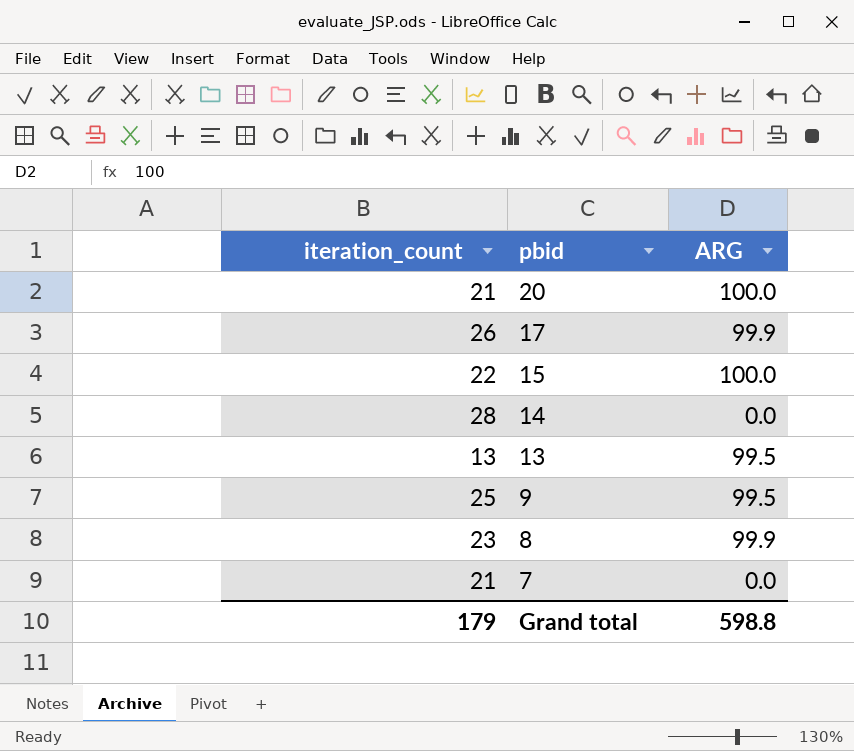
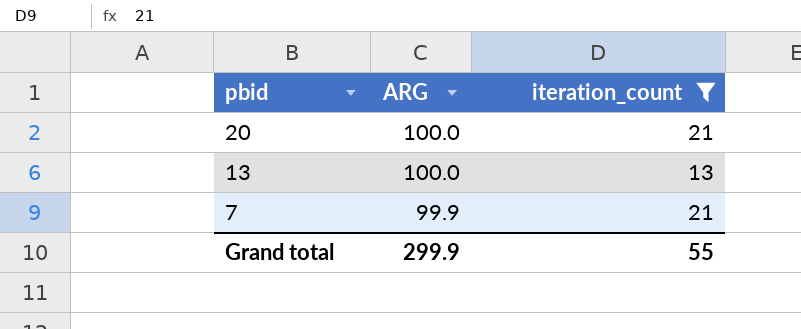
filter: none -> iteration_count <= 21
column iteration_count | position: 1 -> 3
13 | ARG: 99.5 -> 100.0
7 | ARG: 0.0 -> 99.9
Grand total | ARG: 598.8 -> 299.9
Grand total | iteration_count: 179 -> 55

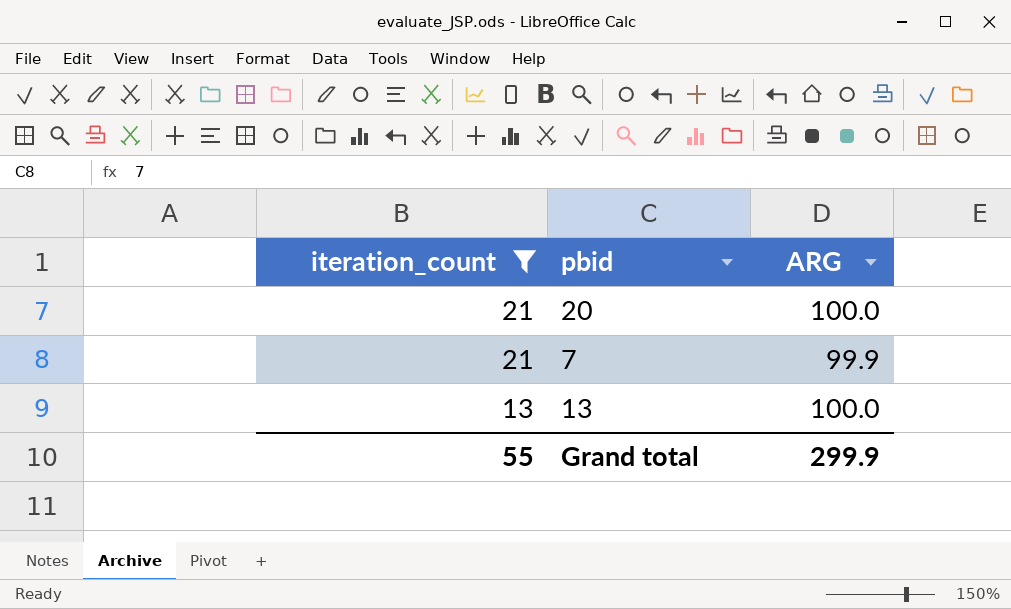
row order: pbid descending -> iteration_count descending
column iteration_count | position: 3 -> 1

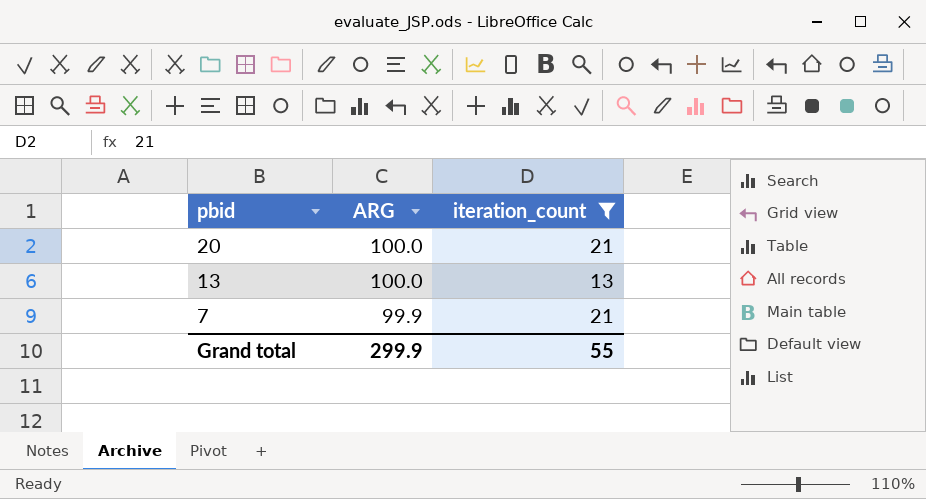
row order: iteration_count descending -> pbid descending
column iteration_count | position: 1 -> 3

